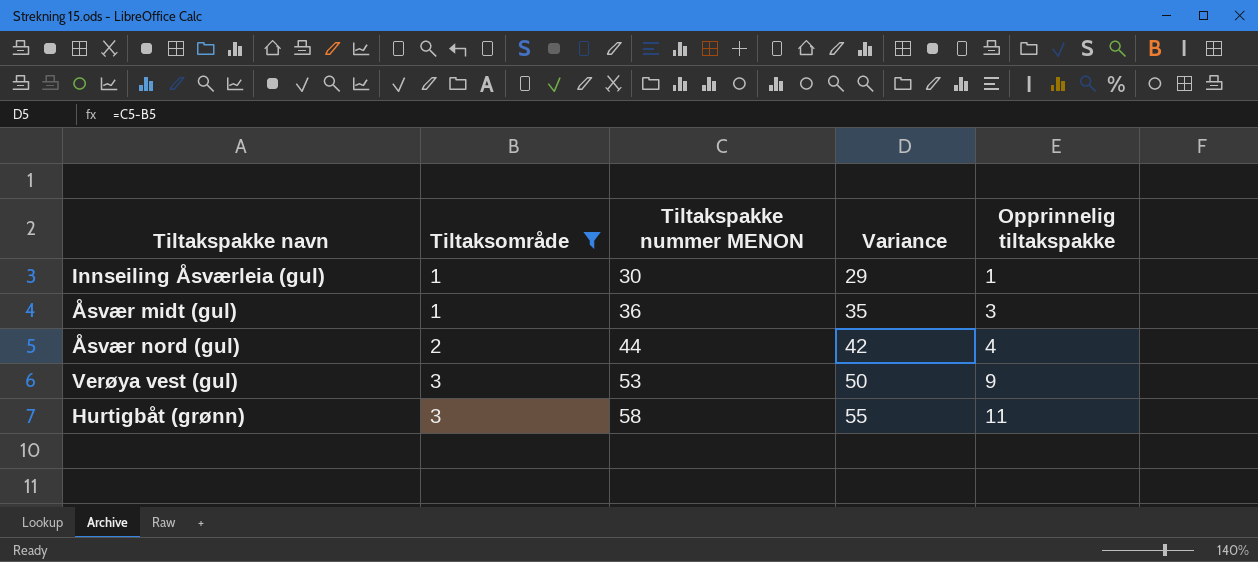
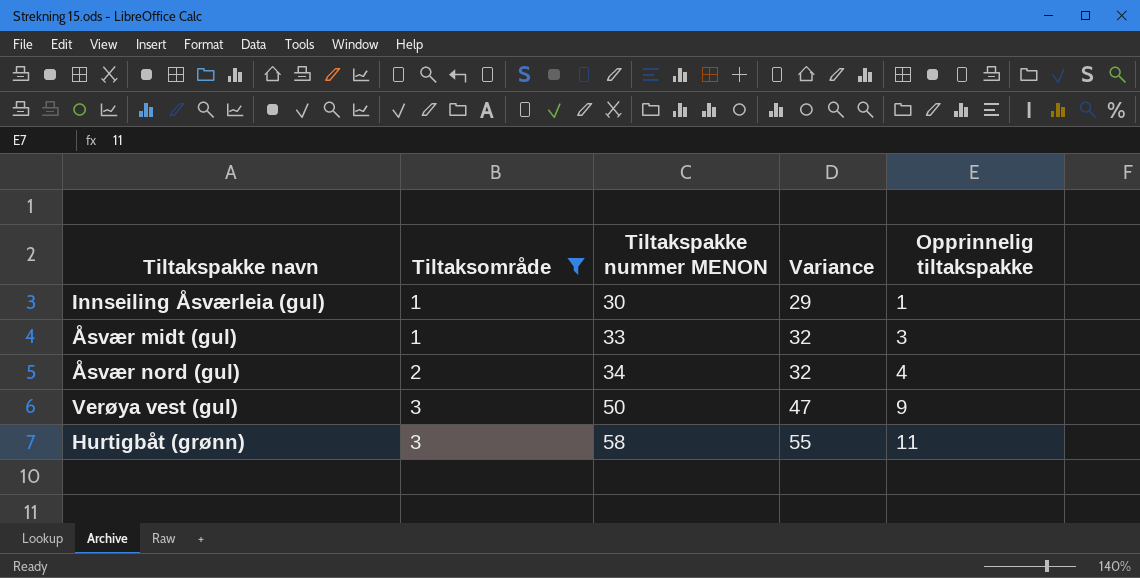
Åsvær midt (gul) | Tiltakspakke nummer MENON: 36 -> 33
Åsvær midt (gul) | Variance: 35 -> 32
Åsvær nord (gul) | Tiltakspakke nummer MENON: 44 -> 34
Åsvær nord (gul) | Variance: 42 -> 32
Verøya vest (gul) | Tiltakspakke nummer MENON: 53 -> 50
Verøya vest (gul) | Variance: 50 -> 47

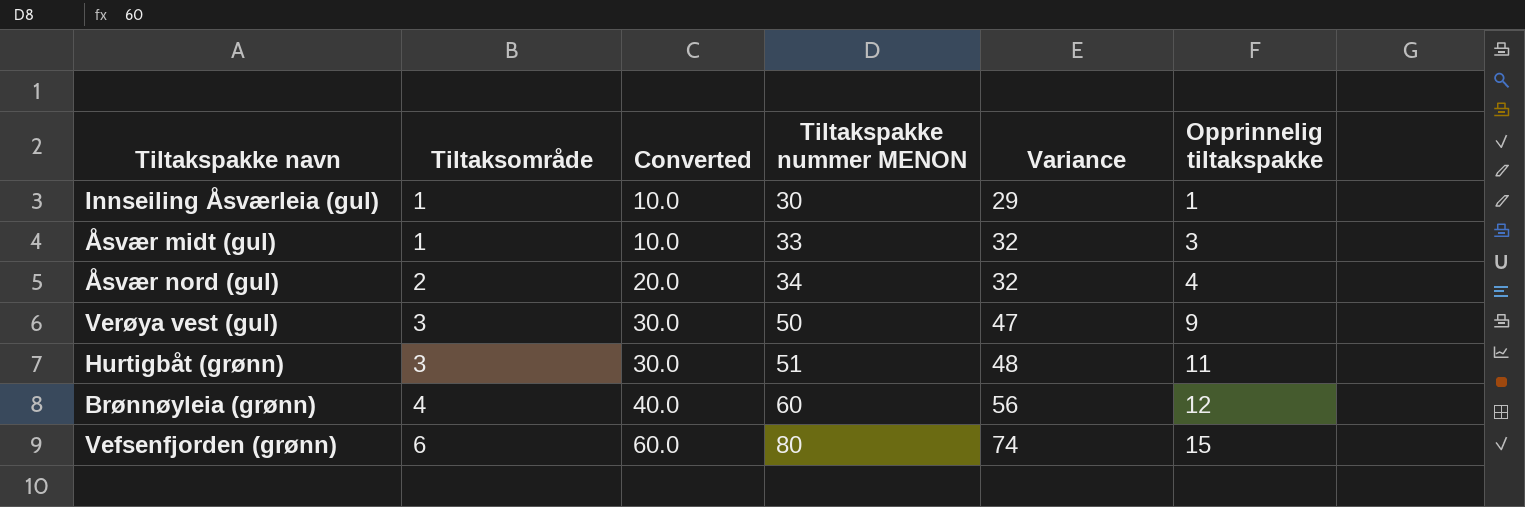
filter: Tiltaksområde <= 3 -> none
column Converted | formula: none -> [Tiltaksområde] * 10
Hurtigbåt (grønn) | Tiltakspakke nummer MENON: 58 -> 51
Hurtigbåt (grønn) | Variance: 55 -> 48

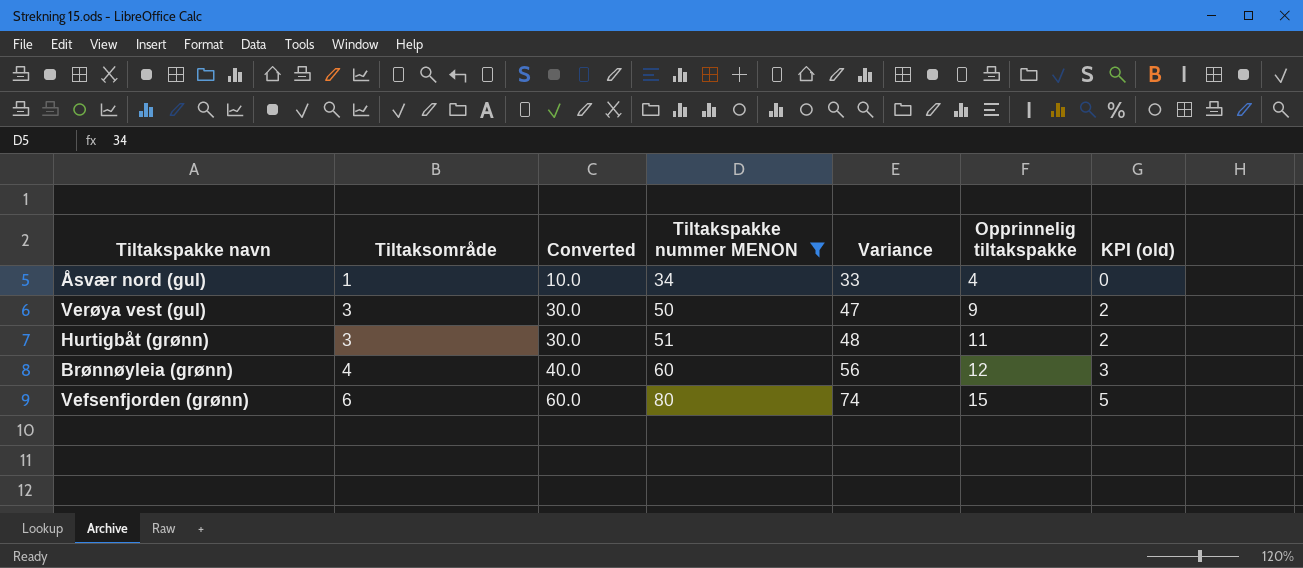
filter: none -> Tiltakspakke nummer MENON >= 34
column KPI (old) | formula: none -> [Tiltaksområde] - 1
Åsvær nord (gul) | Tiltaksområde: 2 -> 1
Åsvær nord (gul) | Converted: 20.0 -> 10.0
Åsvær nord (gul) | Variance: 32 -> 33

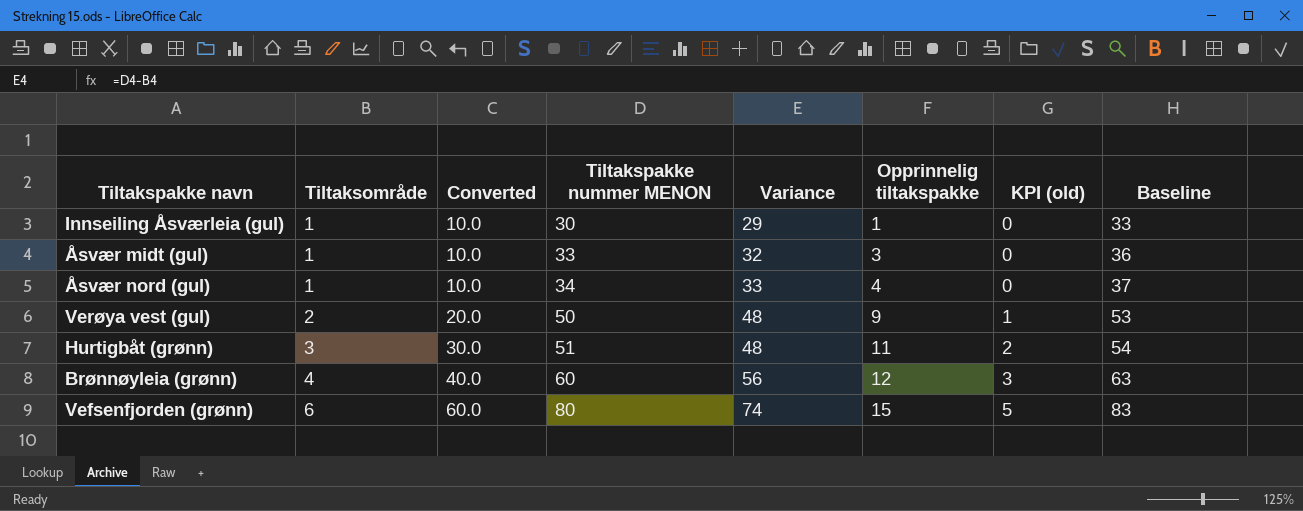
filter: Tiltakspakke nummer MENON >= 34 -> none
column Baseline | formula: none -> [Tiltakspakke nummer MENON] + 3
Verøya vest (gul) | Tiltaksområde: 3 -> 2
Verøya vest (gul) | Converted: 30.0 -> 20.0
Verøya vest (gul) | Variance: 47 -> 48
Verøya vest (gul) | KPI (old): 2 -> 1

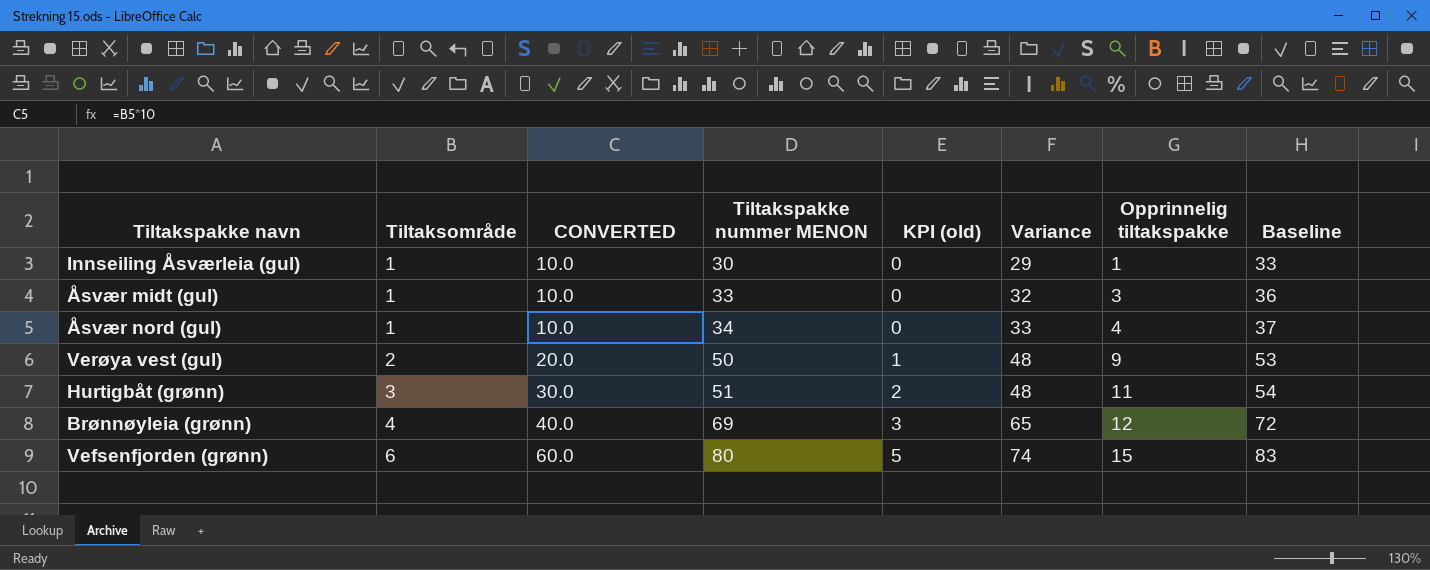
column name: Converted -> CONVERTED
column KPI (old) | position: 7 -> 5
Brønnøyleia (grønn) | Tiltakspakke nummer MENON: 60 -> 69
Brønnøyleia (grønn) | Variance: 56 -> 65
Brønnøyleia (grønn) | Baseline: 63 -> 72

